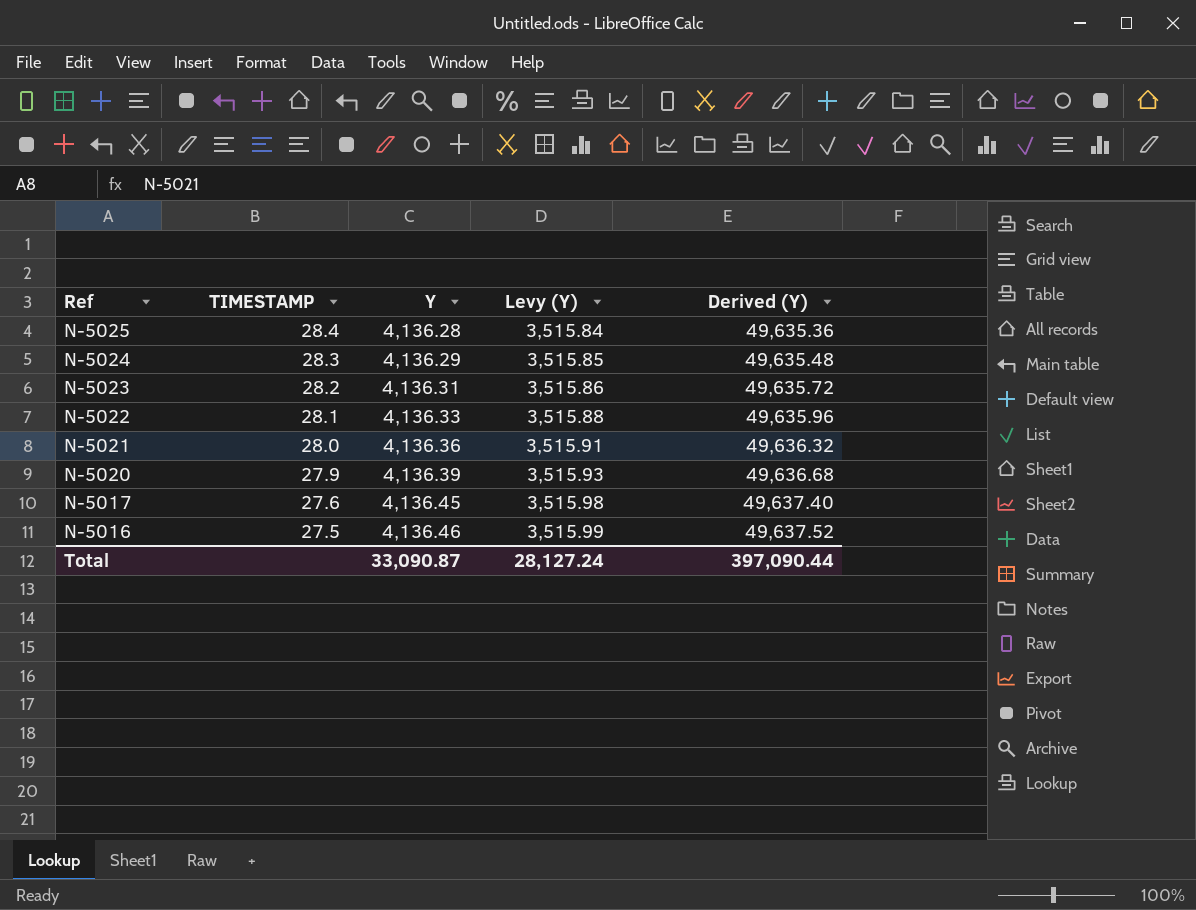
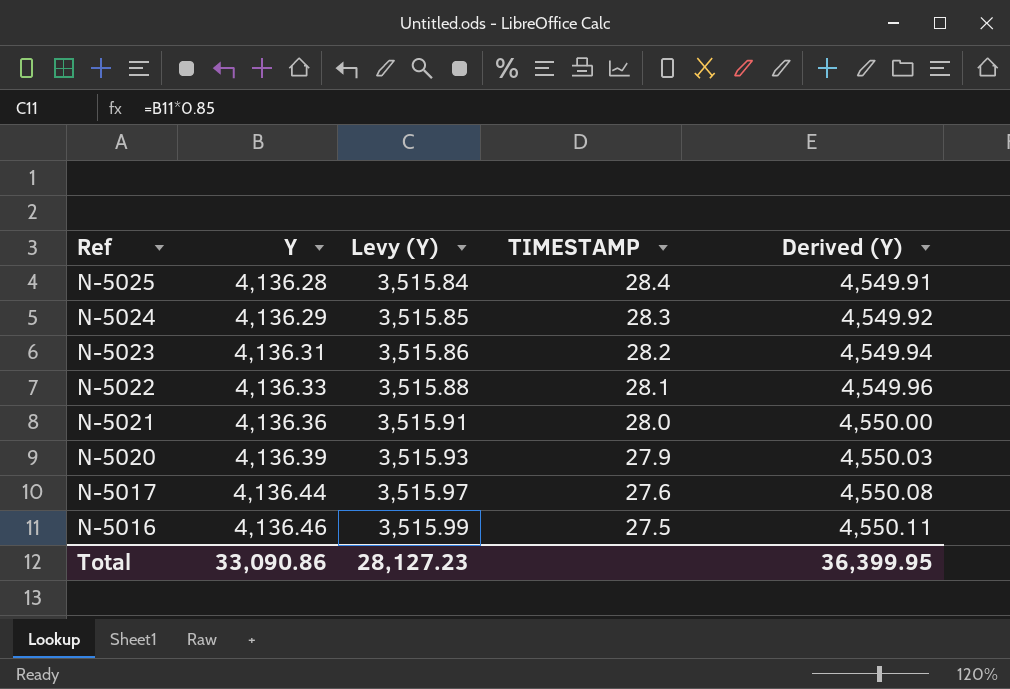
column TIMESTAMP | position: 2 -> 4
column Derived (Y) | formula: [Y] * 12 -> [Y] * 1.1
N-5017 | Y: 4,136.45 -> 4,136.44
N-5017 | Levy (Y): 3,515.98 -> 3,515.97
Total | Y: 33,090.87 -> 33,090.86
Total | Levy (Y): 28,127.24 -> 28,127.23
Total | Derived (Y): 397,090.44 -> 36,399.95

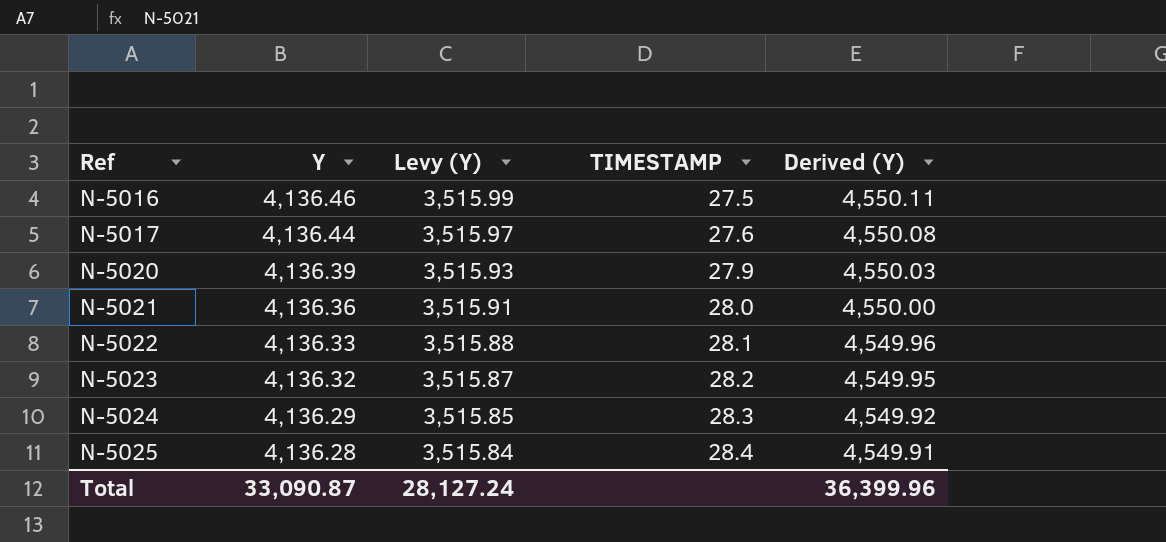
row order: Ref descending -> Ref ascending
N-5023 | Y: 4,136.31 -> 4,136.32
N-5023 | Levy (Y): 3,515.86 -> 3,515.87
N-5023 | Derived (Y): 4,549.94 -> 4,549.95
Total | Y: 33,090.86 -> 33,090.87
Total | Levy (Y): 28,127.23 -> 28,127.24
Total | Derived (Y): 36,399.95 -> 36,399.96

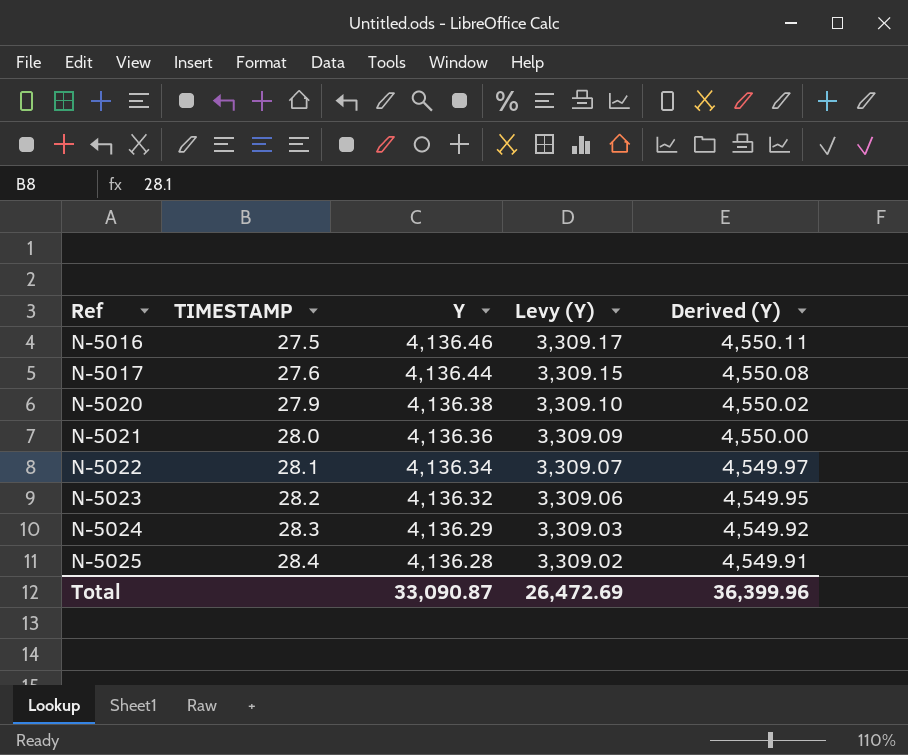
column TIMESTAMP | position: 4 -> 2
column Levy (Y) | formula: [Y] * 0.85 -> [Y] * 0.8
N-5020 | Y: 4,136.39 -> 4,136.38
N-5020 | Derived (Y): 4,550.03 -> 4,550.02
N-5022 | Y: 4,136.33 -> 4,136.34
N-5022 | Derived (Y): 4,549.96 -> 4,549.97
Total | Levy (Y): 28,127.24 -> 26,472.69

